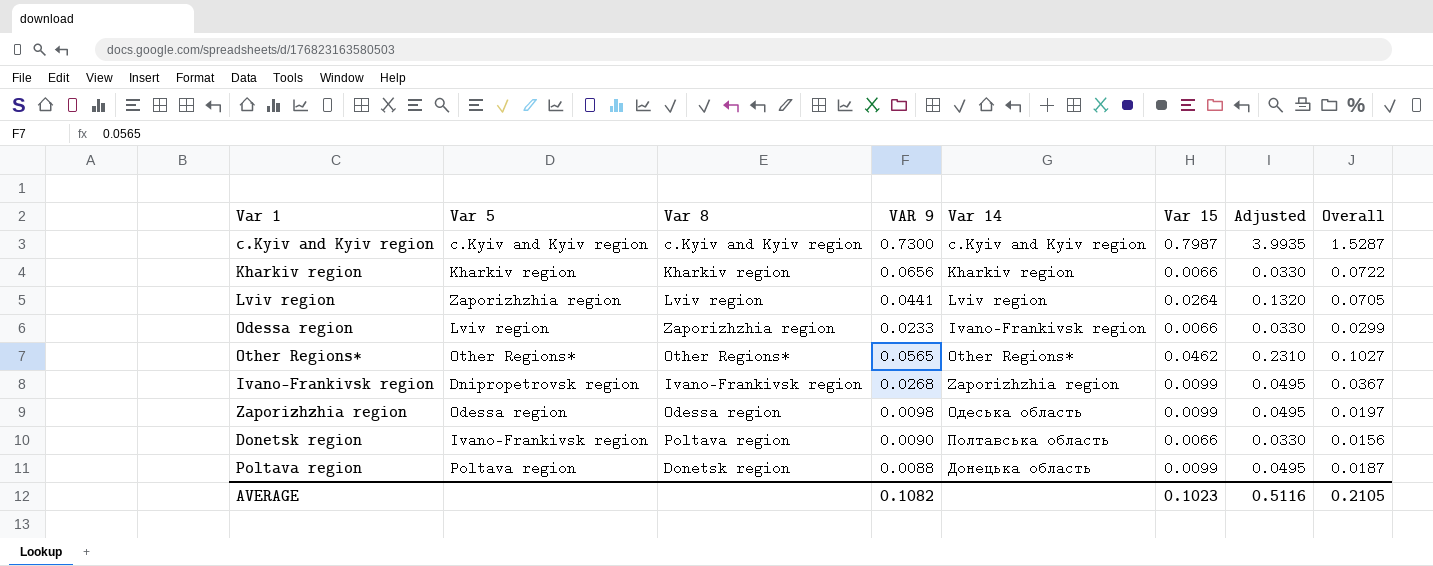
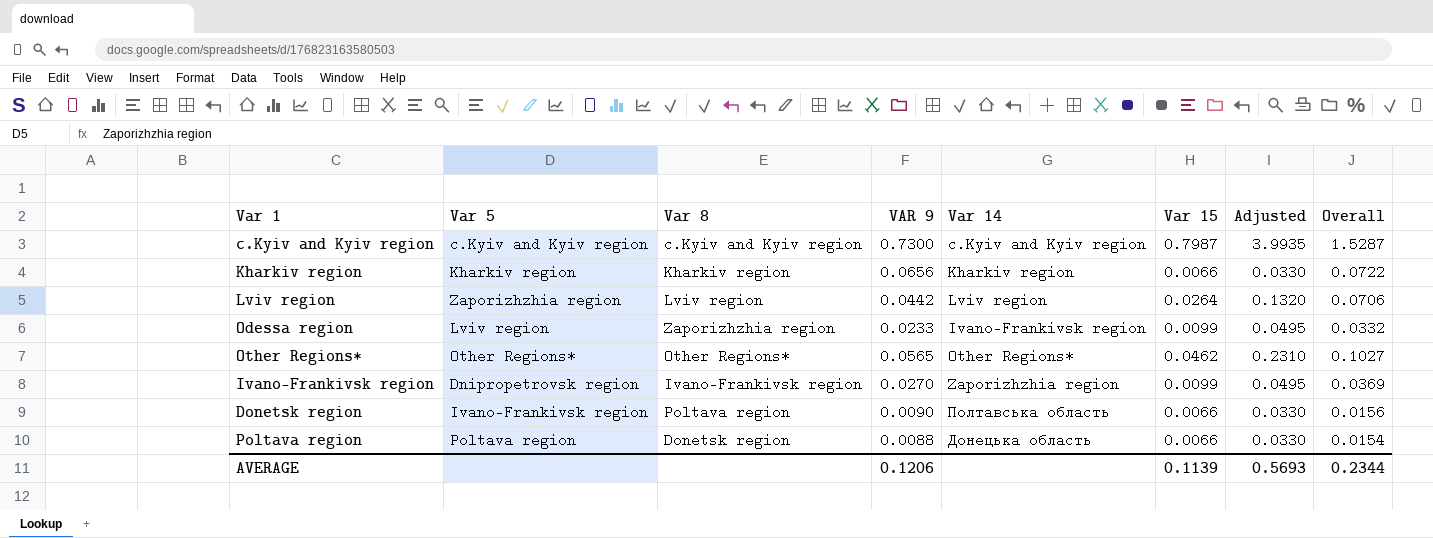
row Zaporizhzhia region: Odessa region | Odessa region | 0.0098 | Одеська область | 0.0099 | 0.0495 | 0.0197 -> none
Lviv region | VAR 9: 0.0441 -> 0.0442
Lviv region | Overall: 0.0705 -> 0.0706
Odessa region | Var 15: 0.0066 -> 0.0099
Odessa region | Adjusted: 0.0330 -> 0.0495
Odessa region | Overall: 0.0299 -> 0.0332
Ivano-Frankivsk region | VAR 9: 0.0268 -> 0.0270
Ivano-Frankivsk region | Overall: 0.0367 -> 0.0369
Poltava region | Var 15: 0.0099 -> 0.0066
Poltava region | Adjusted: 0.0495 -> 0.0330
Poltava region | Overall: 0.0187 -> 0.0154
AVERAGE | VAR 9: 0.1082 -> 0.1206
AVERAGE | Var 15: 0.1023 -> 0.1139
AVERAGE | Adjusted: 0.5116 -> 0.5693
AVERAGE | Overall: 0.2105 -> 0.2344

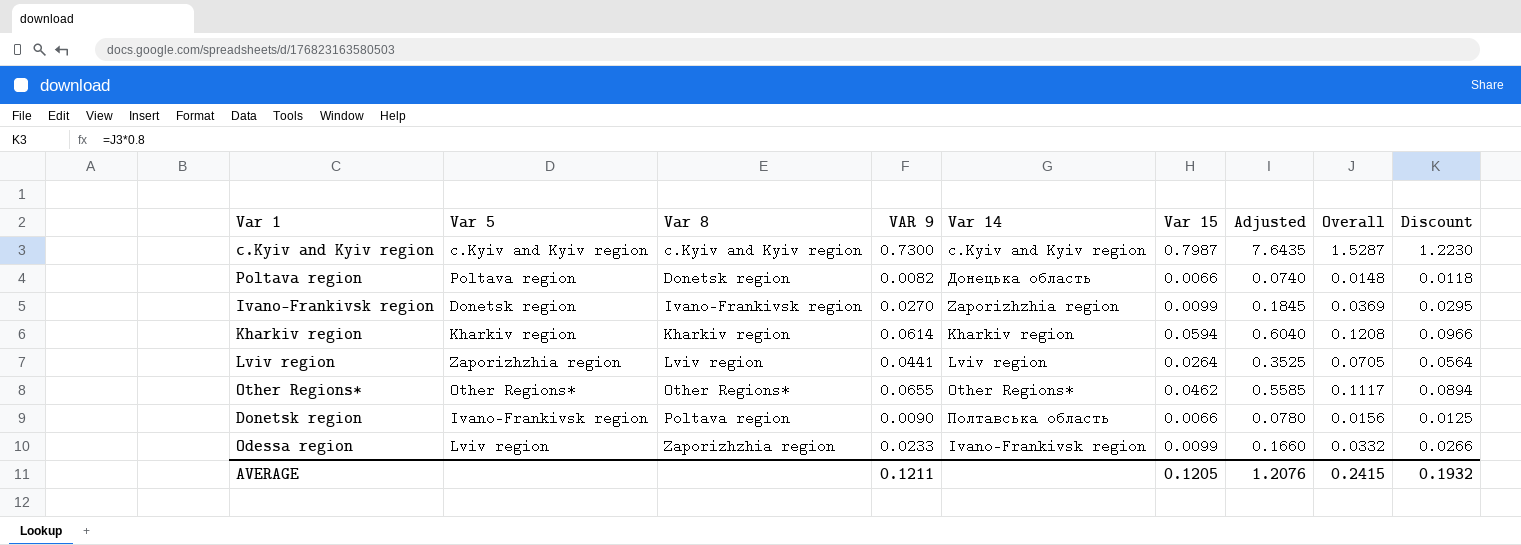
row order: none -> Var 8 ascending
column Adjusted | formula: [Var 15] * 5 -> [Overall] * 5
column Discount | formula: none -> [Overall] * 0.8
Poltava region | VAR 9: 0.0088 -> 0.0082
Poltava region | Overall: 0.0154 -> 0.0148
Ivano-Frankivsk region | Var 5: Dnipropetrovsk region -> Donetsk region
Kharkiv region | VAR 9: 0.0656 -> 0.0614
Kharkiv region | Var 15: 0.0066 -> 0.0594
Kharkiv region | Overall: 0.0722 -> 0.1208
Lviv region | VAR 9: 0.0442 -> 0.0441
Lviv region | Overall: 0.0706 -> 0.0705
Other Regions* | VAR 9: 0.0565 -> 0.0655
Other Regions* | Overall: 0.1027 -> 0.1117
AVERAGE | VAR 9: 0.1206 -> 0.1211
AVERAGE | Var 15: 0.1139 -> 0.1205
AVERAGE | Adjusted: 0.5693 -> 1.2076
AVERAGE | Overall: 0.2344 -> 0.2415

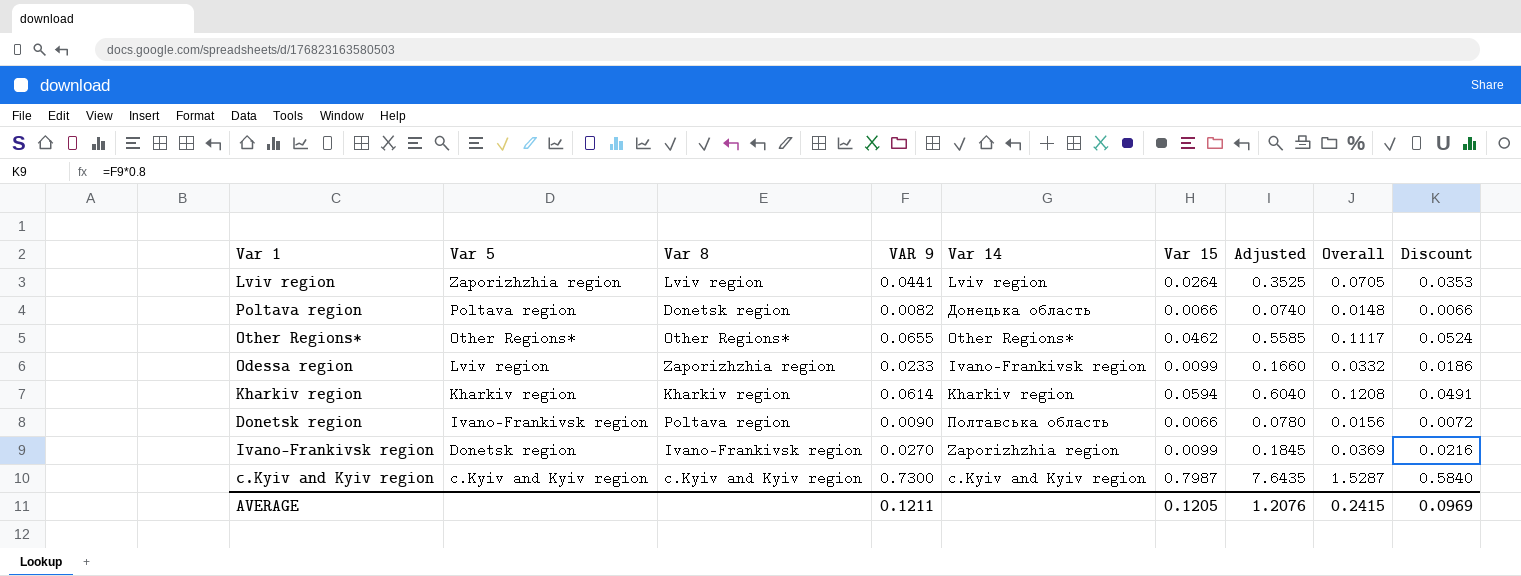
row order: Var 8 ascending -> Var 5 descending
column Discount | formula: [Overall] * 0.8 -> [VAR 9] * 0.8
AVERAGE | Discount: 0.1932 -> 0.0969

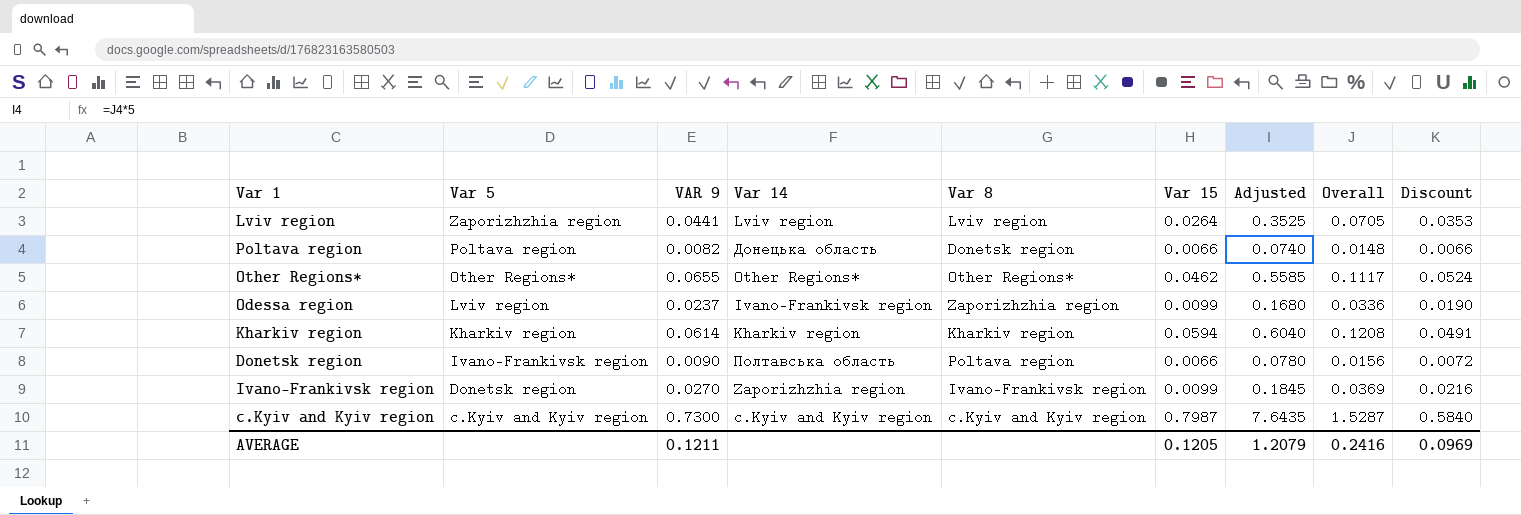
column Var 8 | position: 3 -> 5
Odessa region | VAR 9: 0.0233 -> 0.0237
Odessa region | Adjusted: 0.1660 -> 0.1680
Odessa region | Overall: 0.0332 -> 0.0336
Odessa region | Discount: 0.0186 -> 0.0190
AVERAGE | Adjusted: 1.2076 -> 1.2079
AVERAGE | Overall: 0.2415 -> 0.2416

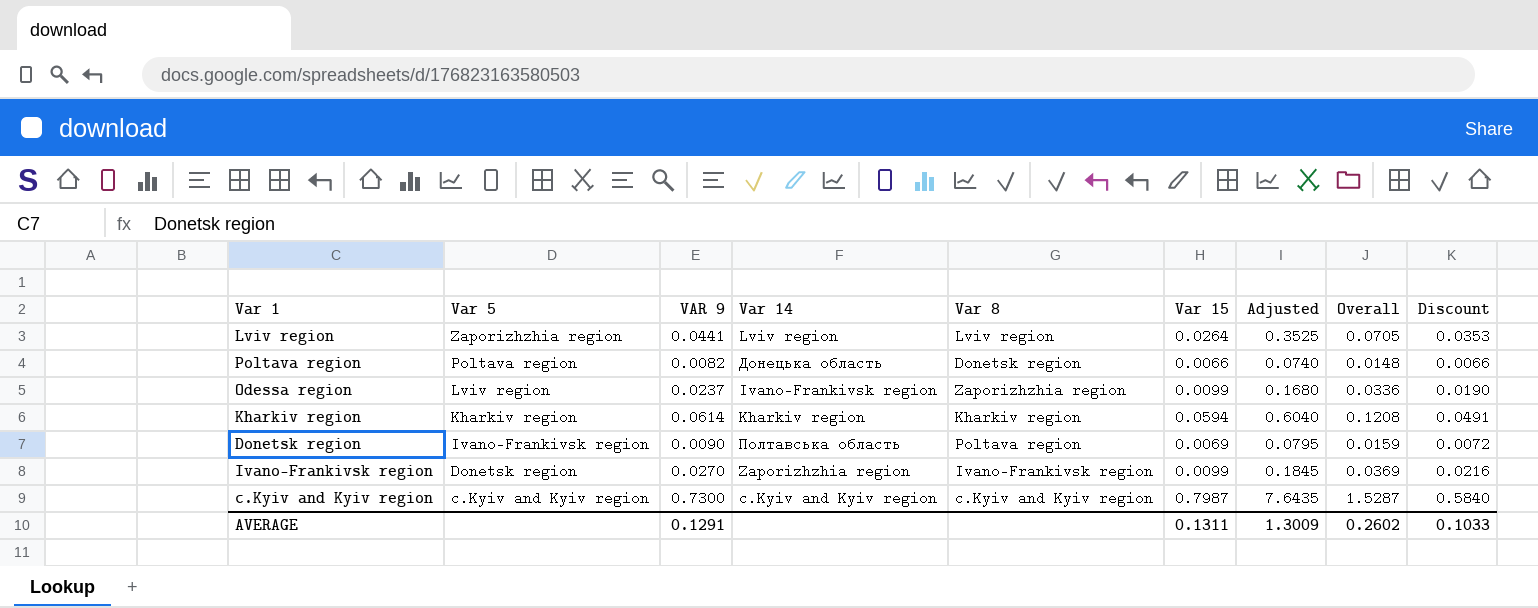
row Other Regions*: Other Regions* | 0.0655 | Other Regions* | Other Regions* | 0.0462 | 0.5585 | 0.1117 | 0.0524 -> none
Donetsk region | Var 15: 0.0066 -> 0.0069
Donetsk region | Adjusted: 0.0780 -> 0.0795
Donetsk region | Overall: 0.0156 -> 0.0159
AVERAGE | VAR 9: 0.1211 -> 0.1291
AVERAGE | Var 15: 0.1205 -> 0.1311
AVERAGE | Adjusted: 1.2079 -> 1.3009
AVERAGE | Overall: 0.2416 -> 0.2602
AVERAGE | Discount: 0.0969 -> 0.1033

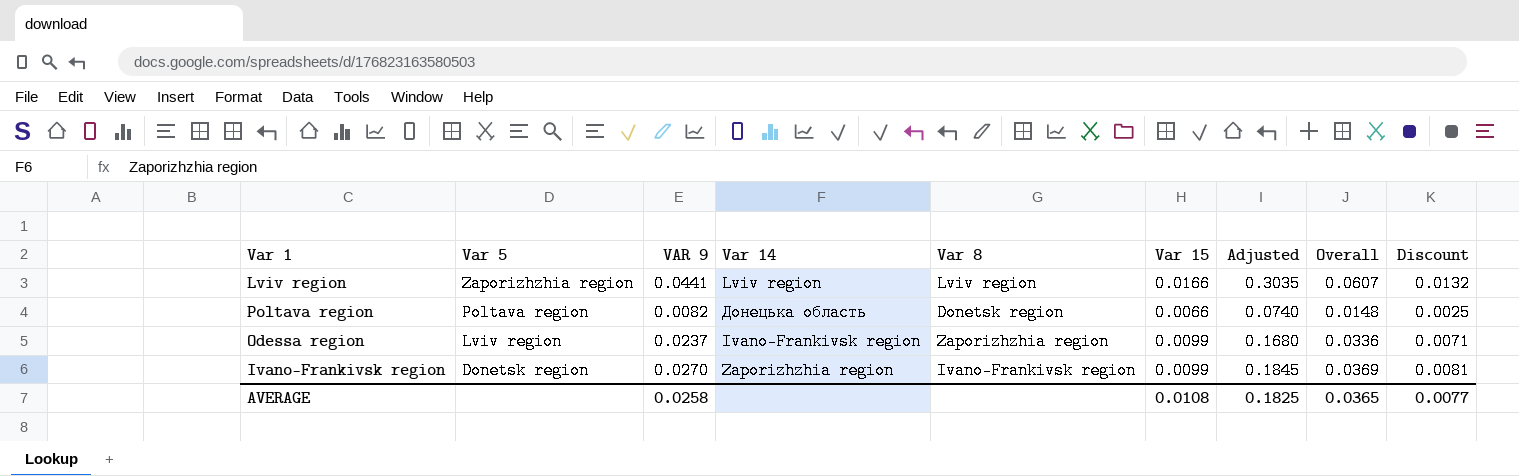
column Discount | formula: [VAR 9] * 0.8 -> [VAR 9] * 0.3
row Kharkiv region: Kharkiv region | 0.0614 | Kharkiv region | Kharkiv region | 0.0594 | 0.6040 | 0.1208 | 0.0491 -> none
row Donetsk region: Ivano-Frankivsk region | 0.0090 | Полтавська область | Poltava region | 0.0069 | 0.0795 | 0.0159 | 0.0072 -> none
row c.Kyiv and Kyiv region: c.Kyiv and Kyiv region | 0.7300 | c.Kyiv and Kyiv region | c.Kyiv and Kyiv region | 0.7987 | 7.6435 | 1.5287 | 0.5840 -> none
Lviv region | Var 15: 0.0264 -> 0.0166
Lviv region | Adjusted: 0.3525 -> 0.3035
Lviv region | Overall: 0.0705 -> 0.0607
AVERAGE | VAR 9: 0.1291 -> 0.0258
AVERAGE | Var 15: 0.1311 -> 0.0108
AVERAGE | Adjusted: 1.3009 -> 0.1825
AVERAGE | Overall: 0.2602 -> 0.0365
AVERAGE | Discount: 0.1033 -> 0.0077

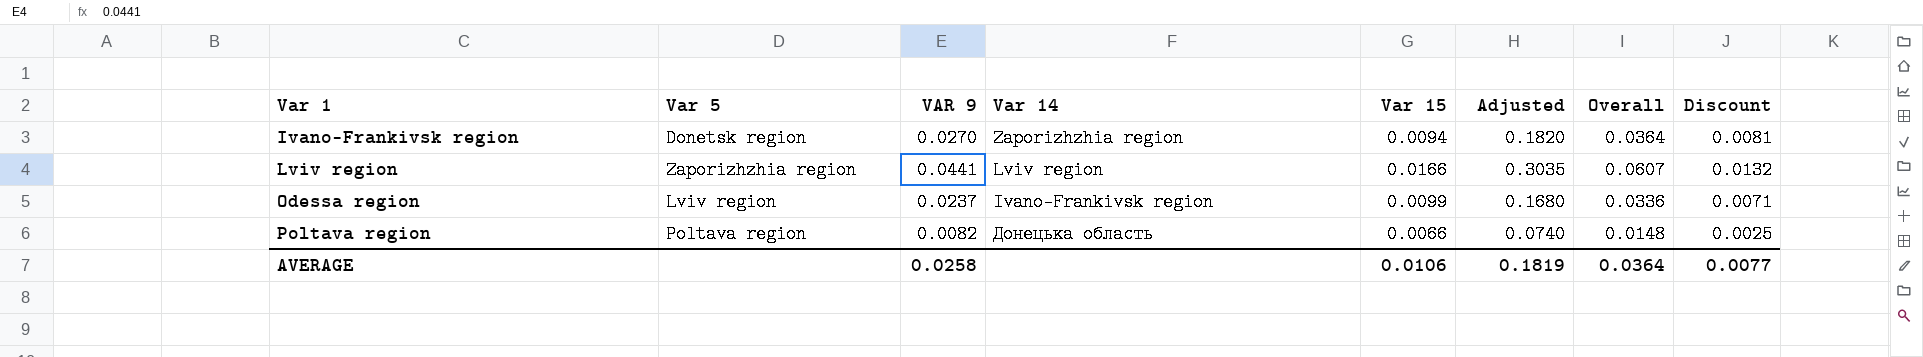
row order: Var 5 descending -> Var 1 ascending
column Var 8 | position: 5 -> none
Ivano-Frankivsk region | Var 15: 0.0099 -> 0.0094
Ivano-Frankivsk region | Adjusted: 0.1845 -> 0.1820
Ivano-Frankivsk region | Overall: 0.0369 -> 0.0364
AVERAGE | Var 15: 0.0108 -> 0.0106
AVERAGE | Adjusted: 0.1825 -> 0.1819
AVERAGE | Overall: 0.0365 -> 0.0364

